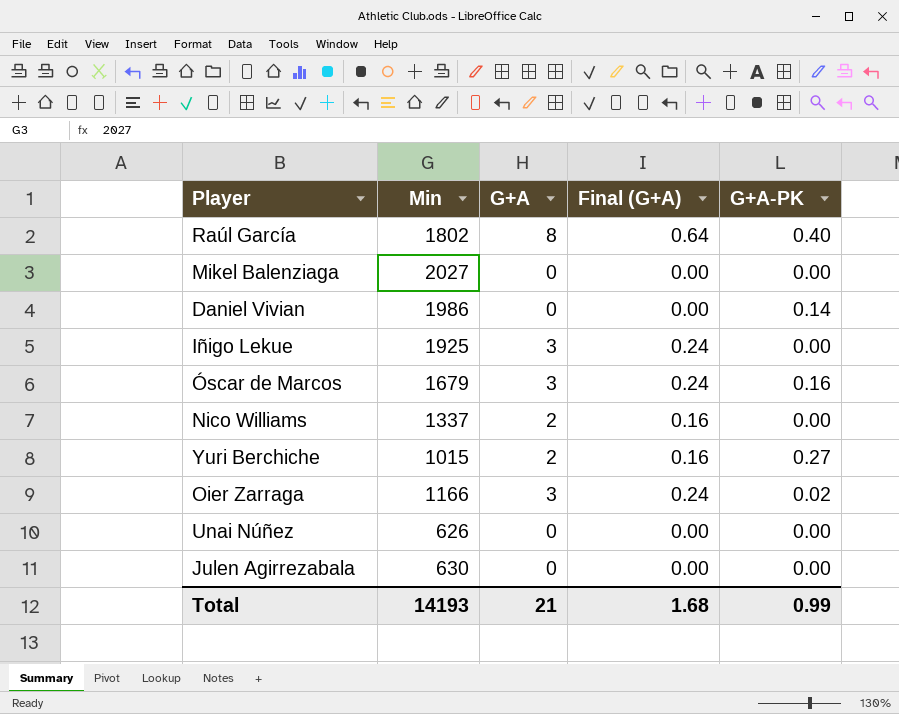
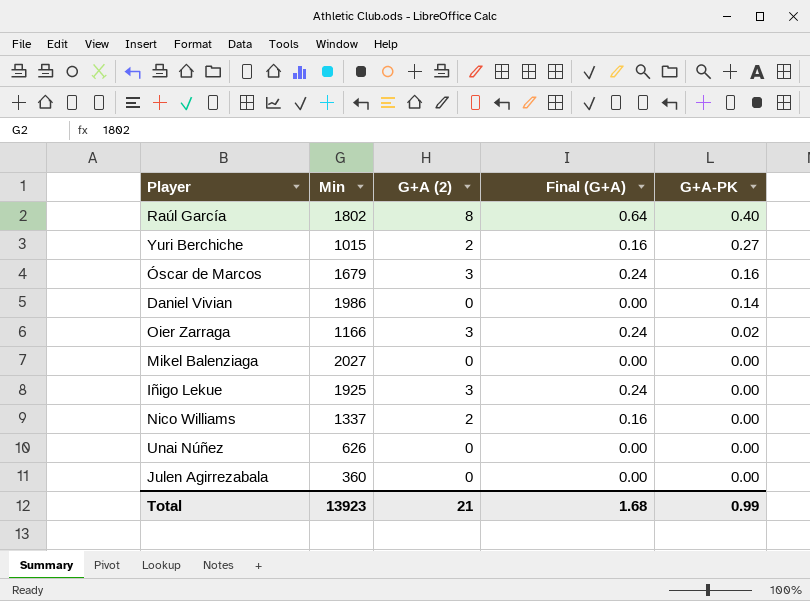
row order: none -> G+A-PK descending
column name: G+A -> G+A (2)
Julen Agirrezabala | Min: 630 -> 360
Total | Min: 14193 -> 13923

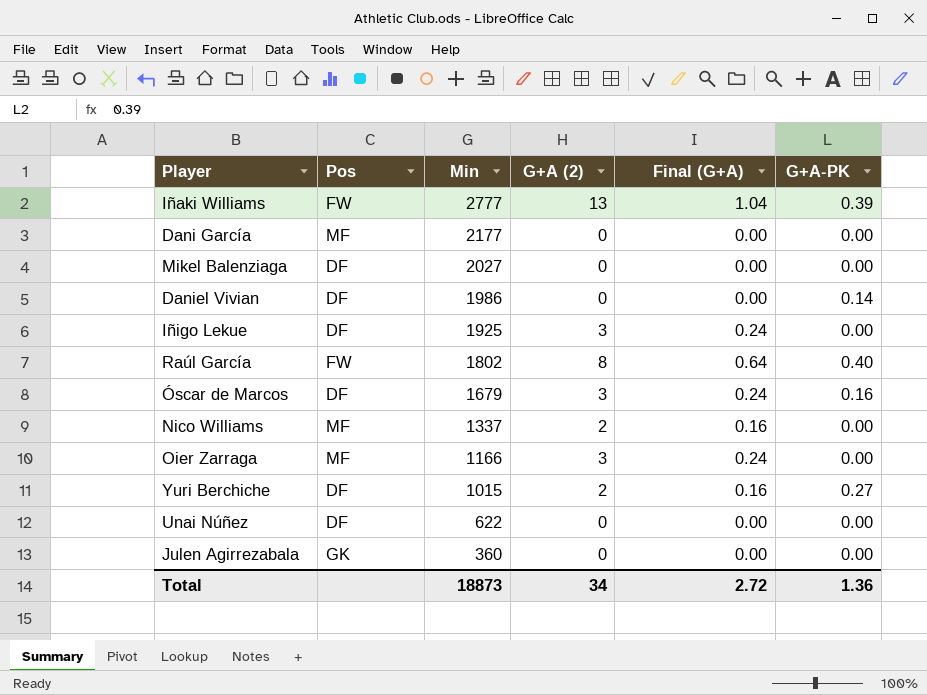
row order: G+A-PK descending -> Min descending
column Pos | position: none -> 2
row Iñaki Williams: none -> FW | 2777 | 13 | 1.04 | 0.39
row Dani García: none -> MF | 2177 | 0 | 0.00 | 0.00
Oier Zarraga | G+A-PK: 0.02 -> 0.00
Unai Núñez | Min: 626 -> 622
Total | Min: 13923 -> 18873
Total | G+A (2): 21 -> 34
Total | Final (G+A): 1.68 -> 2.72
Total | G+A-PK: 0.99 -> 1.36

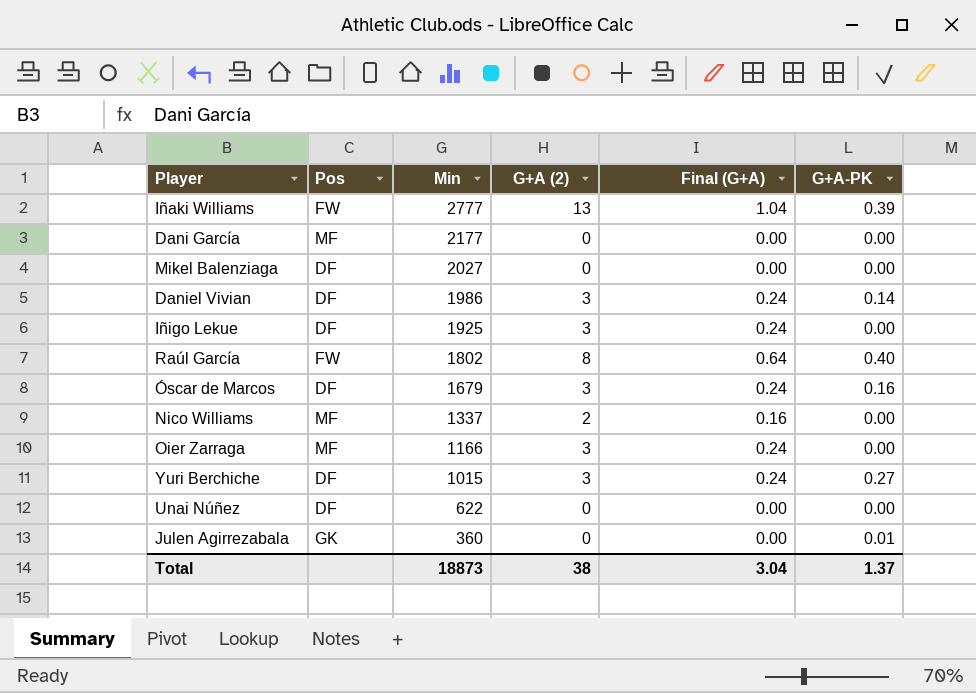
Daniel Vivian | G+A (2): 0 -> 3
Daniel Vivian | Final (G+A): 0.00 -> 0.24
Yuri Berchiche | G+A (2): 2 -> 3
Yuri Berchiche | Final (G+A): 0.16 -> 0.24
Julen Agirrezabala | G+A-PK: 0.00 -> 0.01
Total | G+A (2): 34 -> 38
Total | Final (G+A): 2.72 -> 3.04
Total | G+A-PK: 1.36 -> 1.37

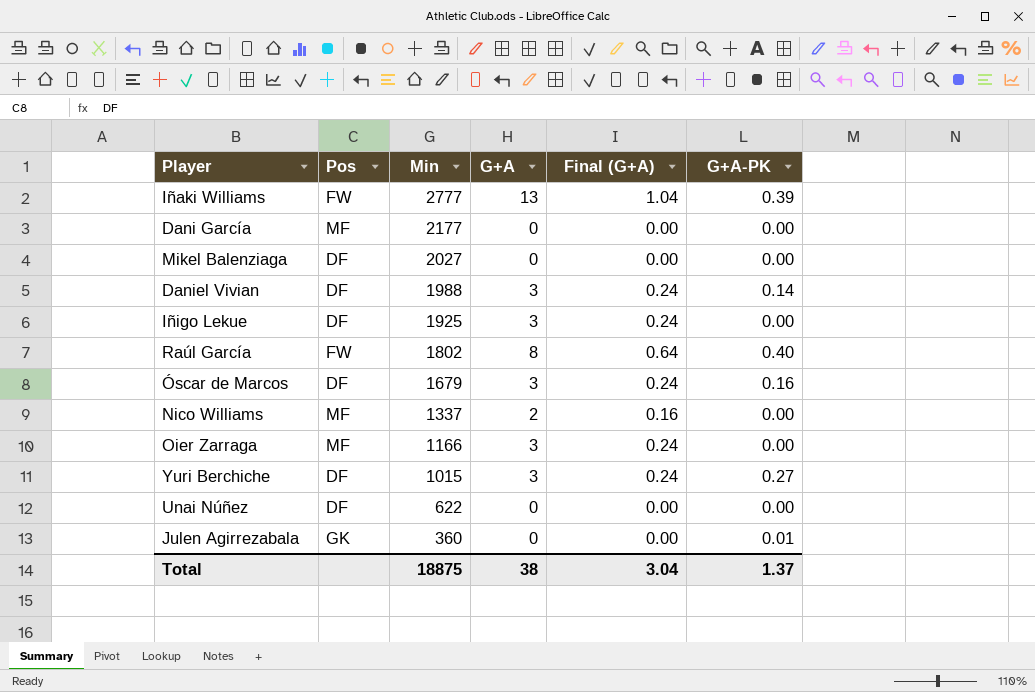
column name: G+A (2) -> G+A
Daniel Vivian | Min: 1986 -> 1988
Total | Min: 18873 -> 18875

